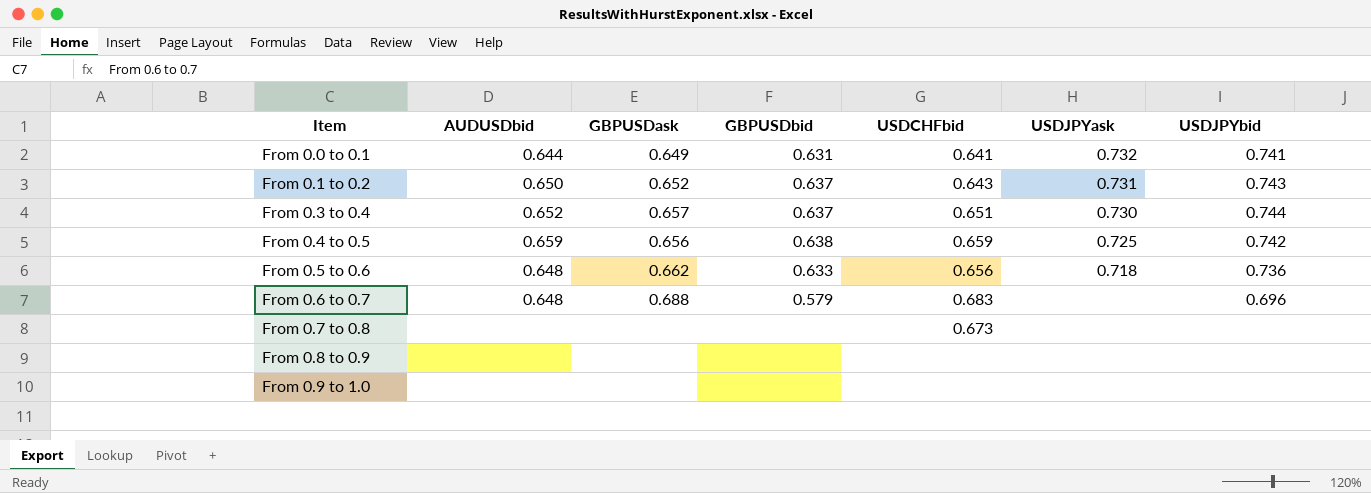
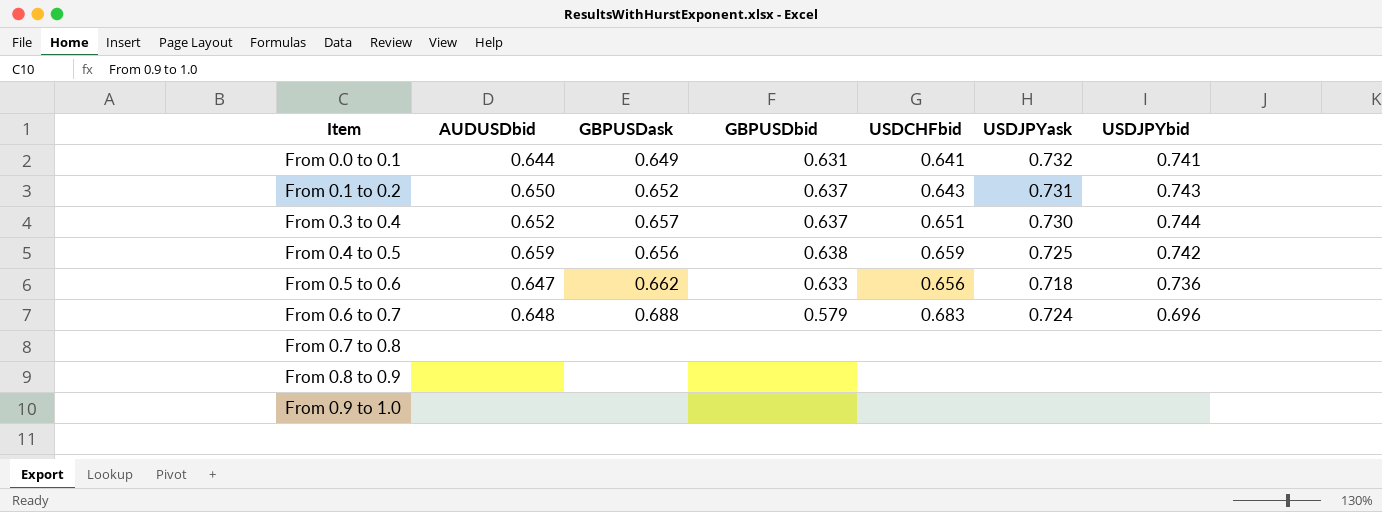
From 0.5 to 0.6 | AUDUSDbid: 0.648 -> 0.647
From 0.6 to 0.7 | USDJPYask: none -> 0.724
From 0.7 to 0.8 | USDCHFbid: 0.673 -> none

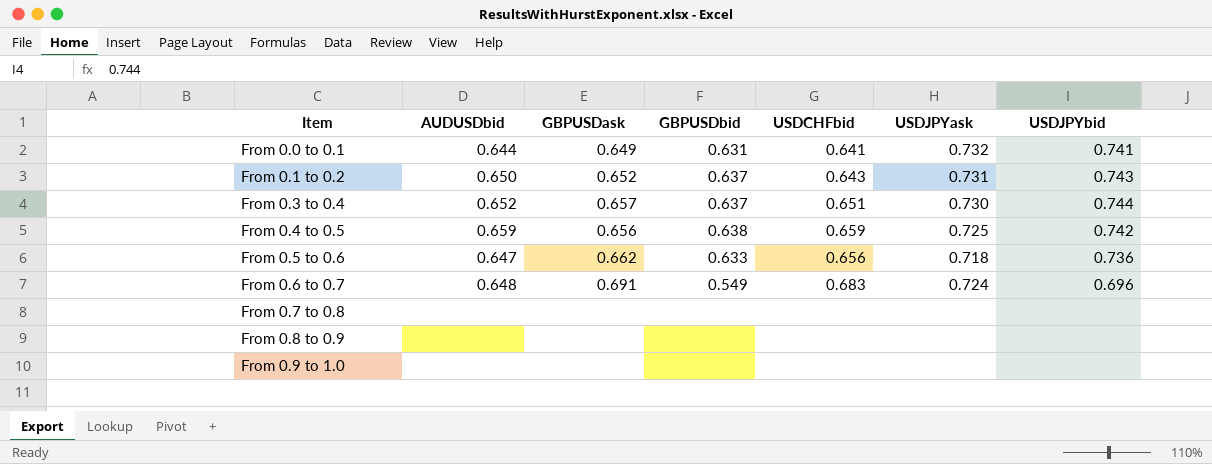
From 0.6 to 0.7 | GBPUSDask: 0.688 -> 0.691
From 0.6 to 0.7 | GBPUSDbid: 0.579 -> 0.549

